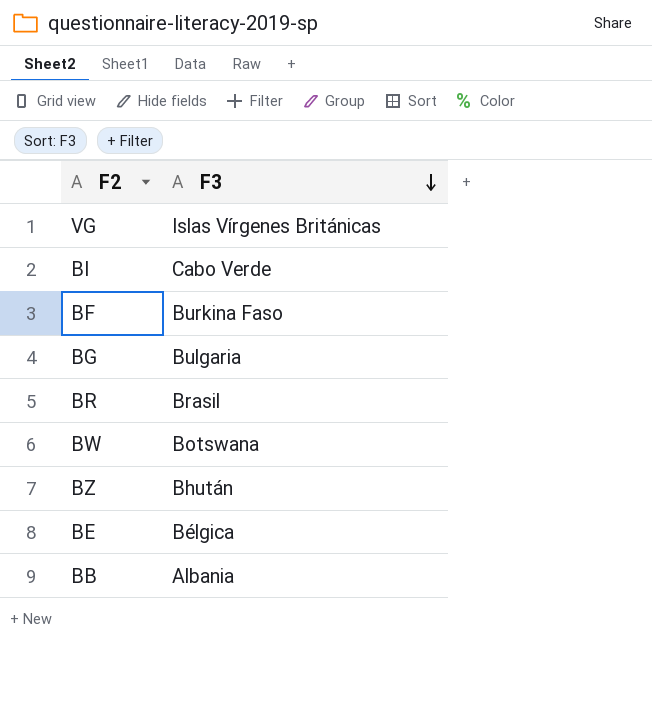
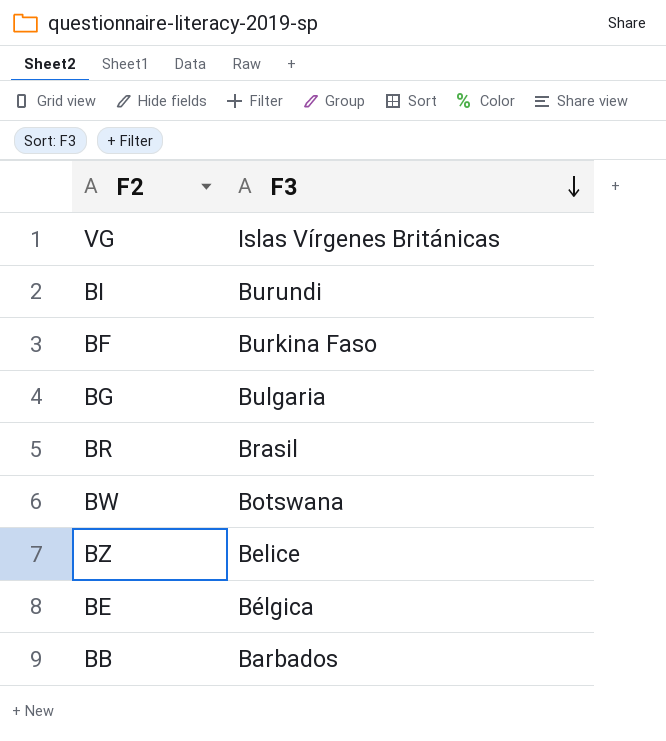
BI | F3: Cabo Verde -> Burundi
BZ | F3: Bhután -> Belice
BB | F3: Albania -> Barbados

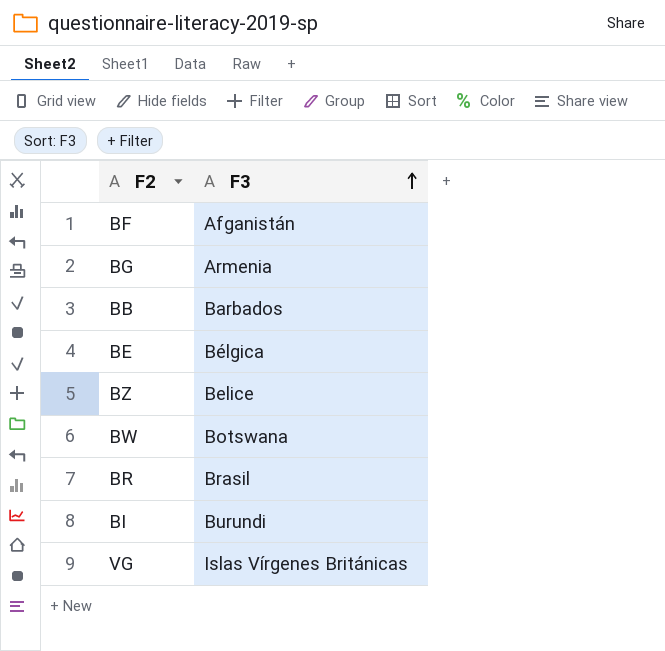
row order: F3 descending -> F3 ascending
BF | F3: Burkina Faso -> Afganistán
BG | F3: Bulgaria -> Armenia

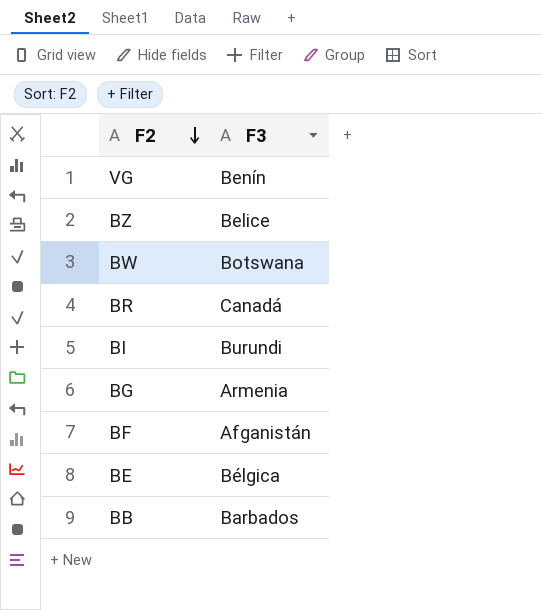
row order: F3 ascending -> F2 descending
VG | F3: Islas Vírgenes Británicas -> Benín
BR | F3: Brasil -> Canadá

